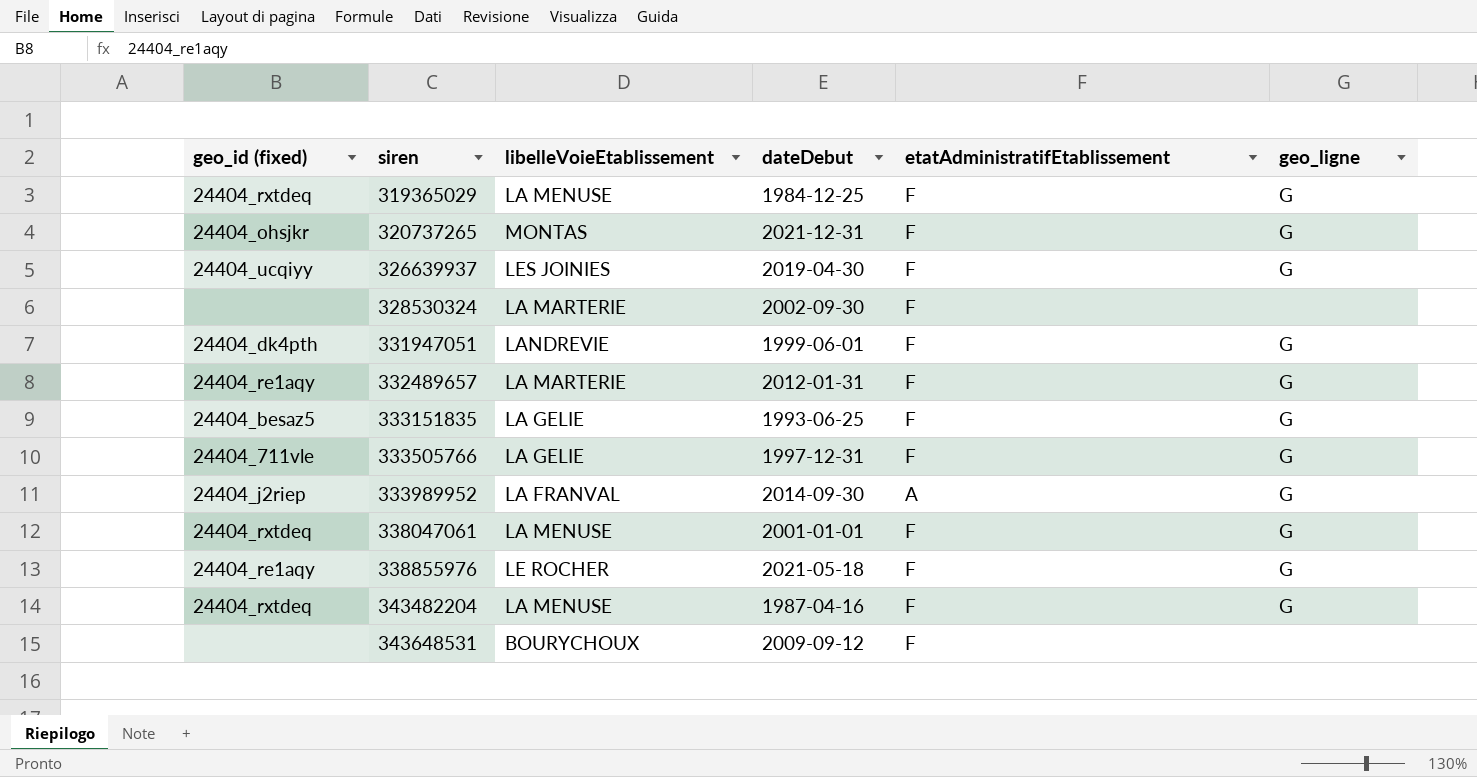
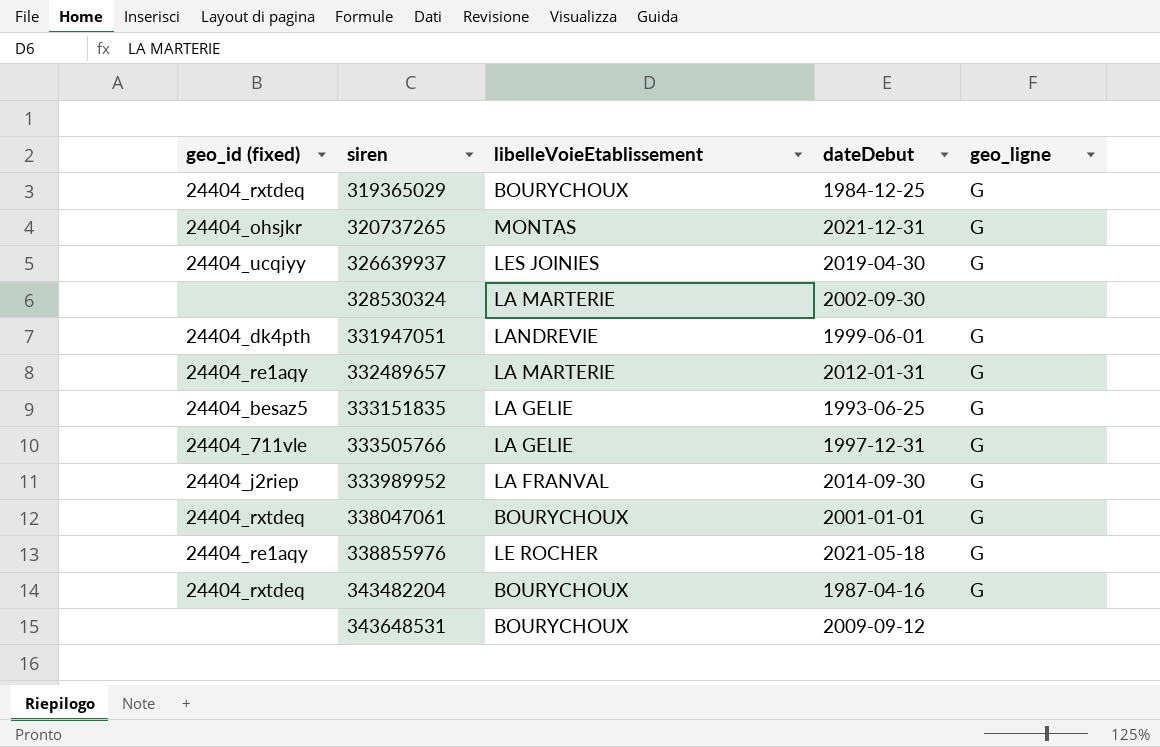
column etatAdministratifEtablissement | position: 5 -> none
319365029 | libelleVoieEtablissement: LA MENUSE -> BOURYCHOUX
338047061 | libelleVoieEtablissement: LA MENUSE -> BOURYCHOUX
343482204 | libelleVoieEtablissement: LA MENUSE -> BOURYCHOUX

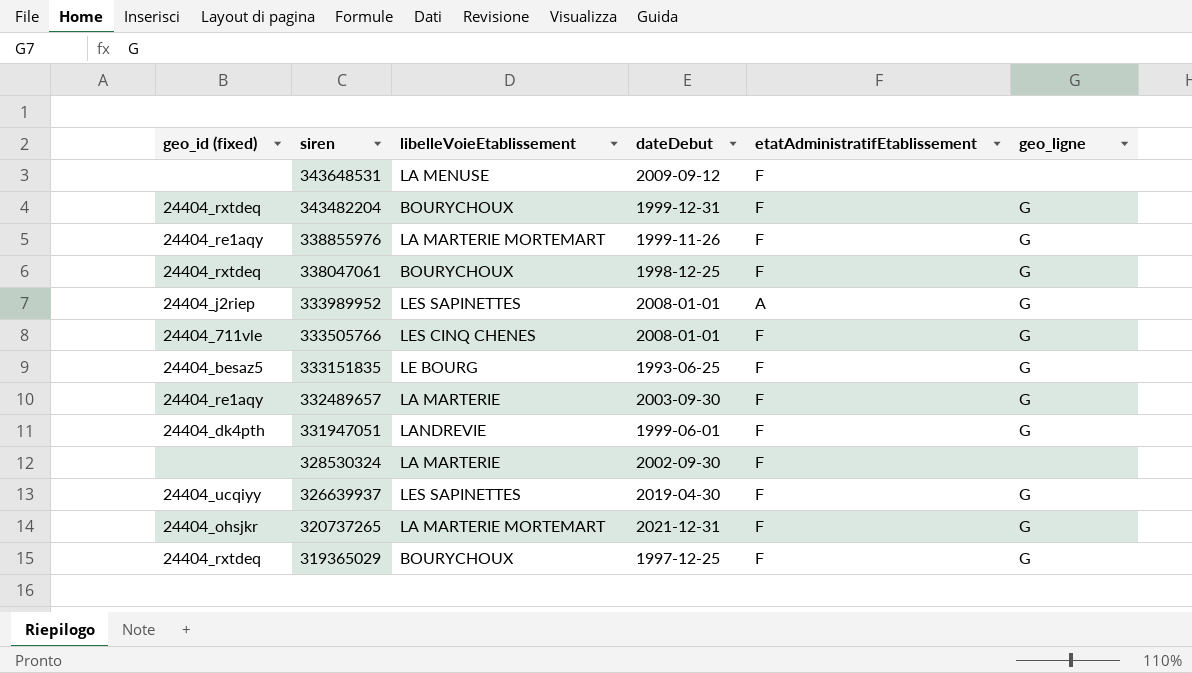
row order: siren ascending -> siren descending
column etatAdministratifEtablissement | position: none -> 5
343648531 | libelleVoieEtablissement: BOURYCHOUX -> LA MENUSE
343482204 | dateDebut: 1987-04-16 -> 1999-12-31
338855976 | libelleVoieEtablissement: LE ROCHER -> LA MARTERIE MORTEMART
338855976 | dateDebut: 2021-05-18 -> 1999-11-26
338047061 | dateDebut: 2001-01-01 -> 1998-12-25
333989952 | libelleVoieEtablissement: LA FRANVAL -> LES SAPINETTES
333989952 | dateDebut: 2014-09-30 -> 2008-01-01
333505766 | libelleVoieEtablissement: LA GELIE -> LES CINQ CHENES
333505766 | dateDebut: 1997-12-31 -> 2008-01-01
333151835 | libelleVoieEtablissement: LA GELIE -> LE BOURG
332489657 | dateDebut: 2012-01-31 -> 2003-09-30
326639937 | libelleVoieEtablissement: LES JOINIES -> LES SAPINETTES
320737265 | libelleVoieEtablissement: MONTAS -> LA MARTERIE MORTEMART
319365029 | dateDebut: 1984-12-25 -> 1997-12-25

